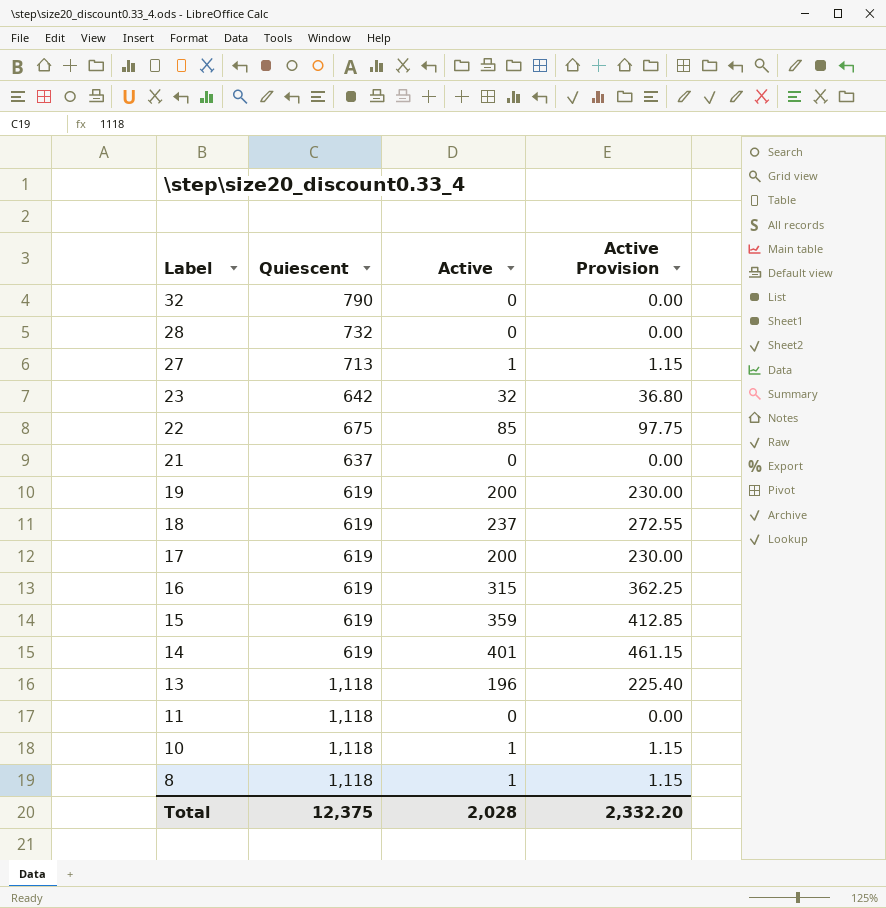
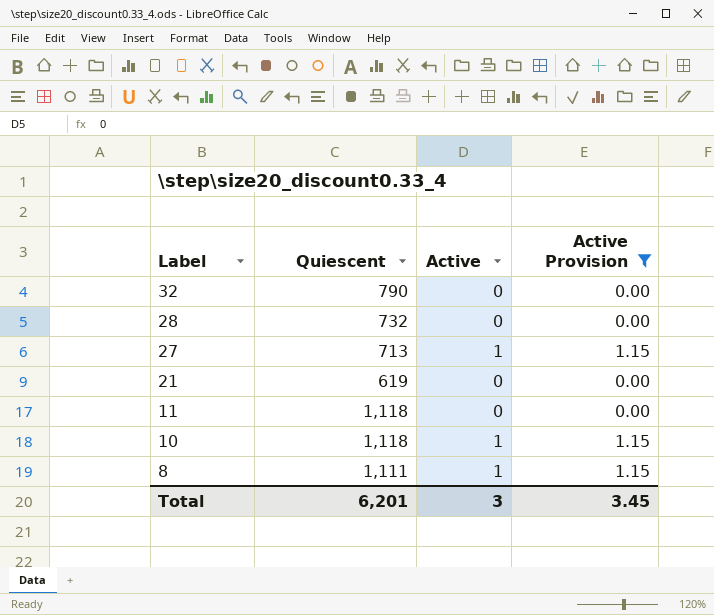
filter: none -> Active Provision <= 1.15
21 | Quiescent: 637 -> 619
8 | Quiescent: 1,118 -> 1,111
Total | Quiescent: 12,375 -> 6,201
Total | Active: 2,028 -> 3
Total | Active Provision: 2,332.20 -> 3.45

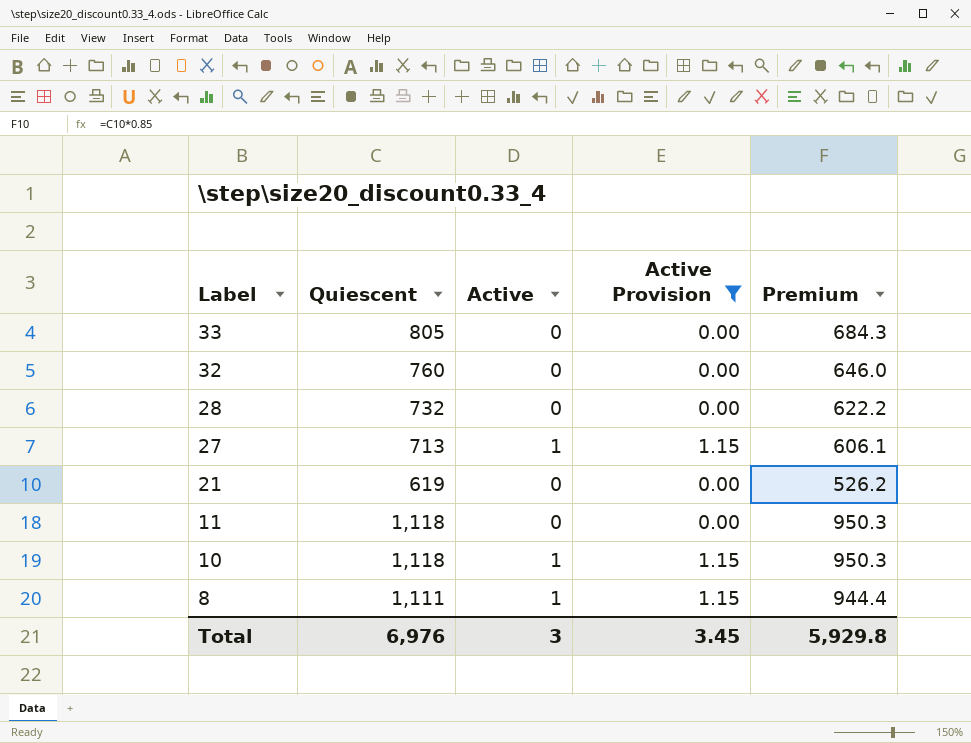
column Premium | formula: none -> [Quiescent] * 0.85
row 33: none -> 805 | 0 | 0.00 | 684.3
32 | Quiescent: 790 -> 760
Total | Quiescent: 6,201 -> 6,976

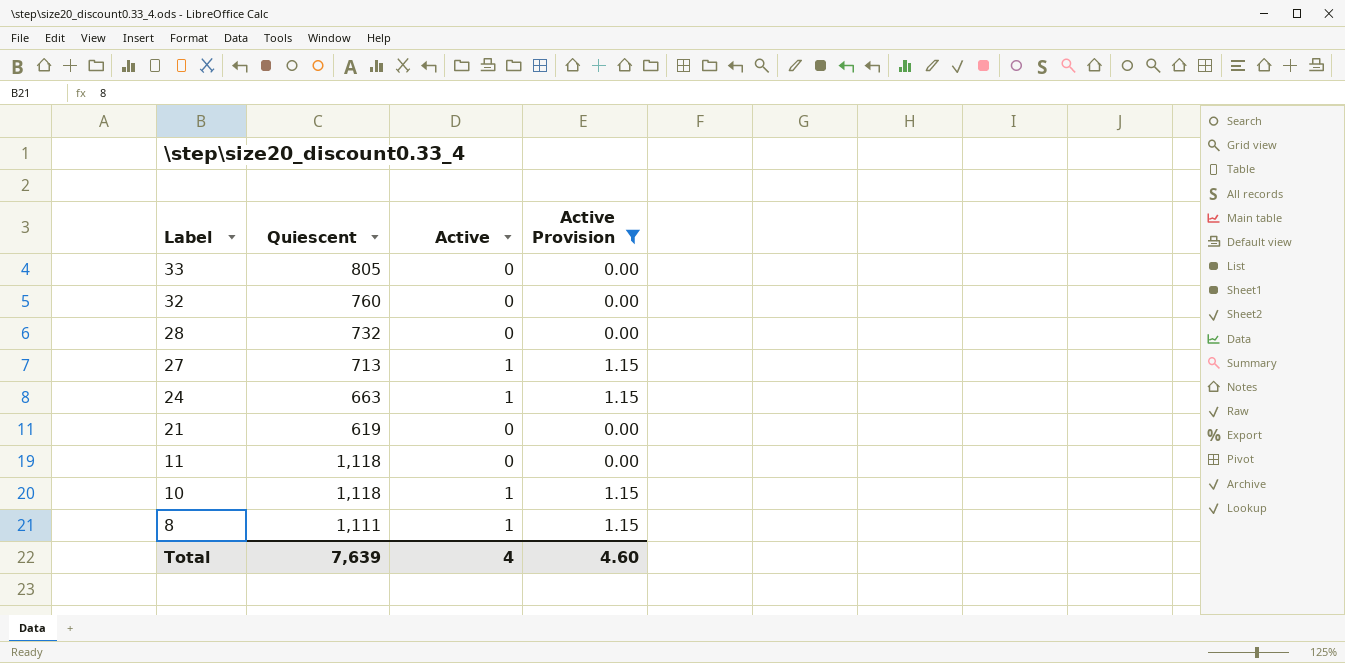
column Premium | formula: [Quiescent] * 0.85 -> none
row 24: none -> 663 | 1 | 1.15
Total | Quiescent: 6,976 -> 7,639
Total | Active: 3 -> 4
Total | Active Provision: 3.45 -> 4.60

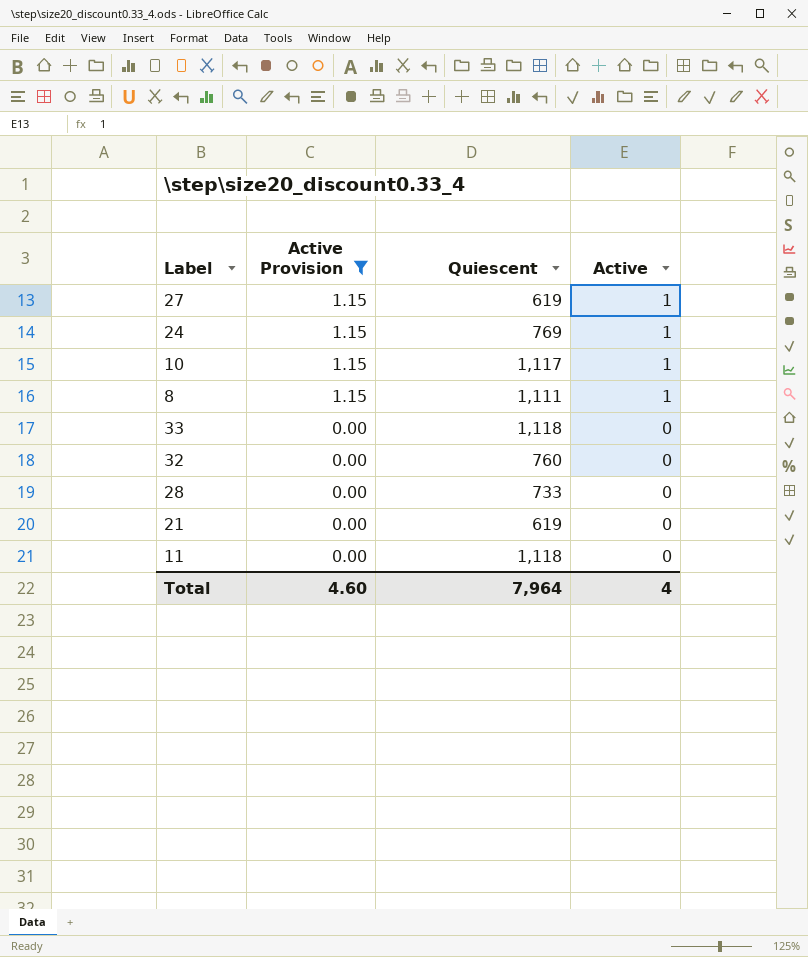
row order: Label descending -> Active Provision descending
column Active Provision | position: 4 -> 2
27 | Quiescent: 713 -> 619
24 | Quiescent: 663 -> 769
10 | Quiescent: 1,118 -> 1,117
33 | Quiescent: 805 -> 1,118
28 | Quiescent: 732 -> 733
Total | Quiescent: 7,639 -> 7,964

